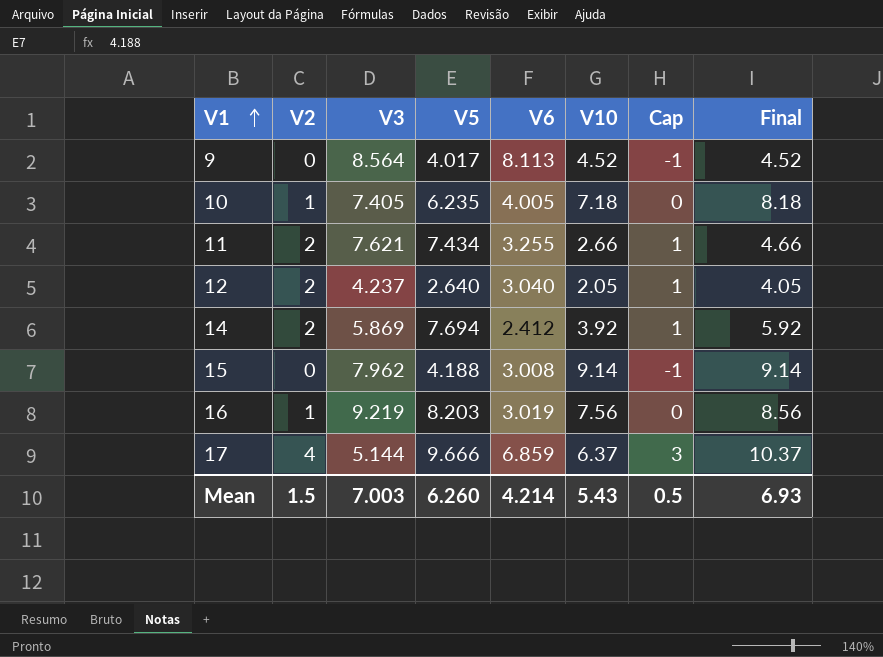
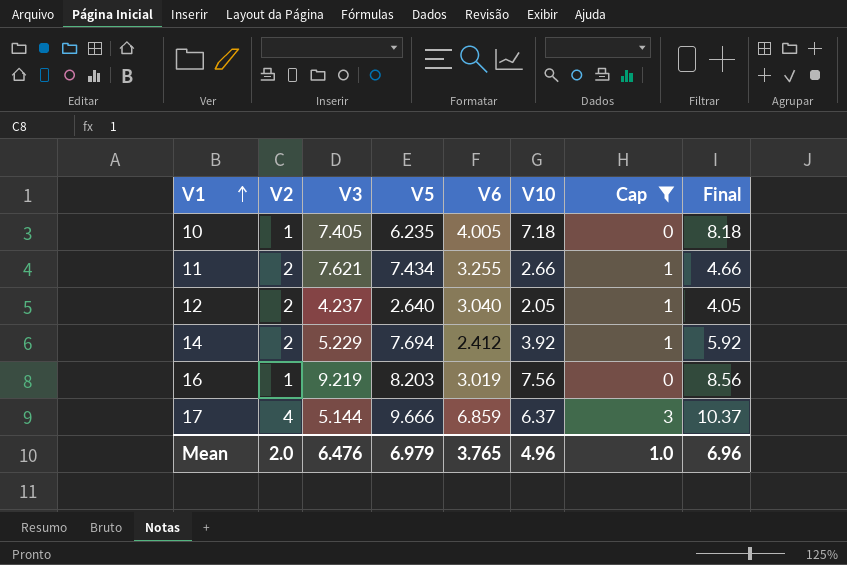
filter: none -> Cap != -1
14 | V3: 5.869 -> 5.229
Mean | V2: 1.5 -> 2.0
Mean | V3: 7.003 -> 6.476
Mean | V5: 6.260 -> 6.979
Mean | V6: 4.214 -> 3.765
Mean | V10: 5.43 -> 4.96
Mean | Cap: 0.5 -> 1.0
Mean | Final: 6.93 -> 6.96

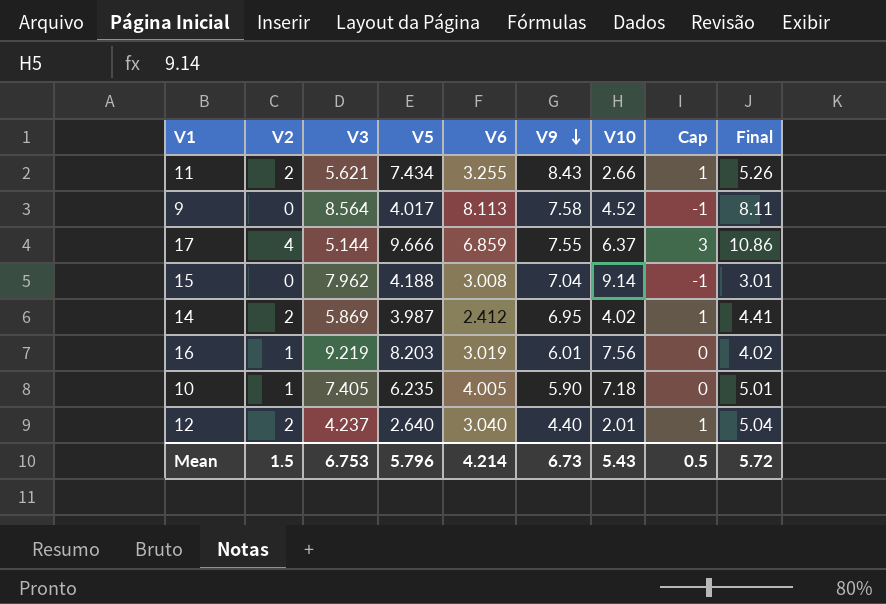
filter: Cap != -1 -> none
row order: V1 ascending -> V9 descending
column V9 | position: none -> 6
column Final | formula: [V2] + [V10] -> [V2] + [V6]
11 | V3: 7.621 -> 5.621
14 | V3: 5.229 -> 5.869
14 | V5: 7.694 -> 3.987
14 | V10: 3.92 -> 4.02
12 | V10: 2.05 -> 2.01
Mean | V2: 2.0 -> 1.5
Mean | V3: 6.476 -> 6.753
Mean | V5: 6.979 -> 5.796
Mean | V6: 3.765 -> 4.214
Mean | V10: 4.96 -> 5.43
Mean | Cap: 1.0 -> 0.5
Mean | Final: 6.96 -> 5.72

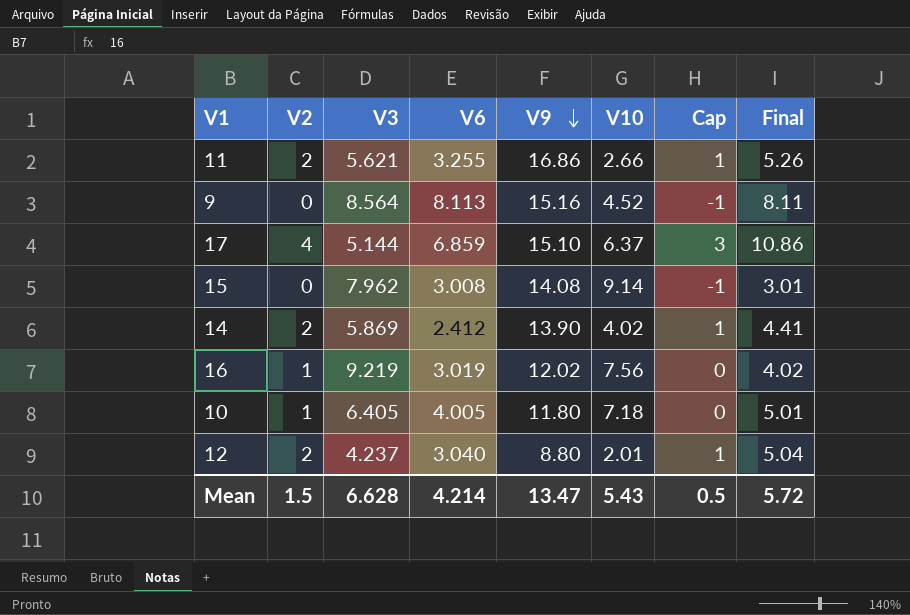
column V5 | position: 4 -> none
11 | V9: 8.43 -> 16.86
9 | V9: 7.58 -> 15.16
17 | V9: 7.55 -> 15.10
15 | V9: 7.04 -> 14.08
14 | V9: 6.95 -> 13.90
16 | V9: 6.01 -> 12.02
10 | V3: 7.405 -> 6.405
10 | V9: 5.90 -> 11.80
12 | V9: 4.40 -> 8.80
Mean | V3: 6.753 -> 6.628
Mean | V9: 6.73 -> 13.47

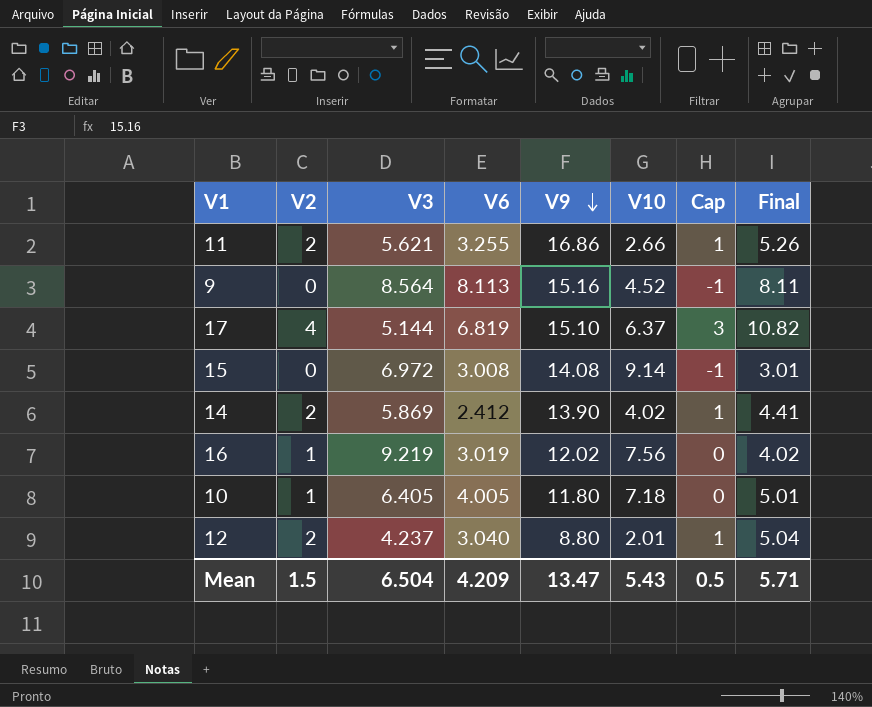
17 | V6: 6.859 -> 6.819
17 | Final: 10.86 -> 10.82
15 | V3: 7.962 -> 6.972
Mean | V3: 6.628 -> 6.504
Mean | V6: 4.214 -> 4.209
Mean | Final: 5.72 -> 5.71

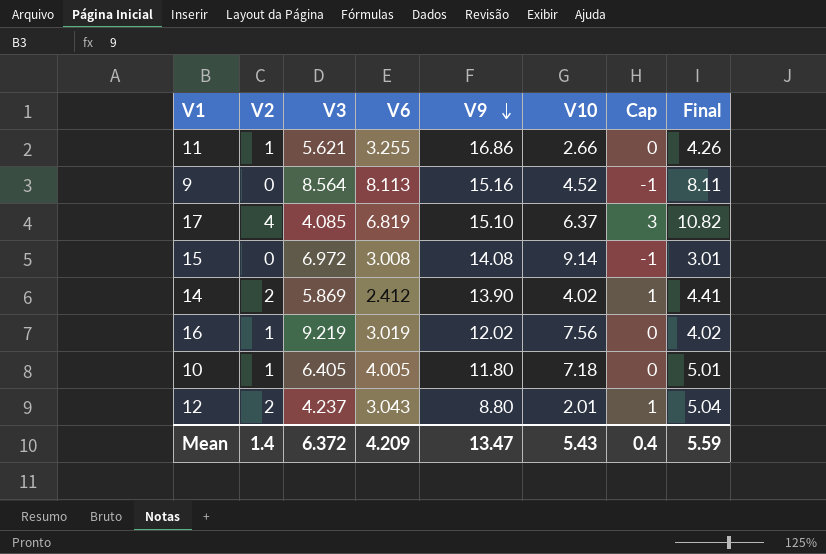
11 | V2: 2 -> 1
11 | Cap: 1 -> 0
11 | Final: 5.26 -> 4.26
17 | V3: 5.144 -> 4.085
12 | V6: 3.040 -> 3.043
Mean | V2: 1.5 -> 1.4
Mean | V3: 6.504 -> 6.372
Mean | Cap: 0.5 -> 0.4
Mean | Final: 5.71 -> 5.59

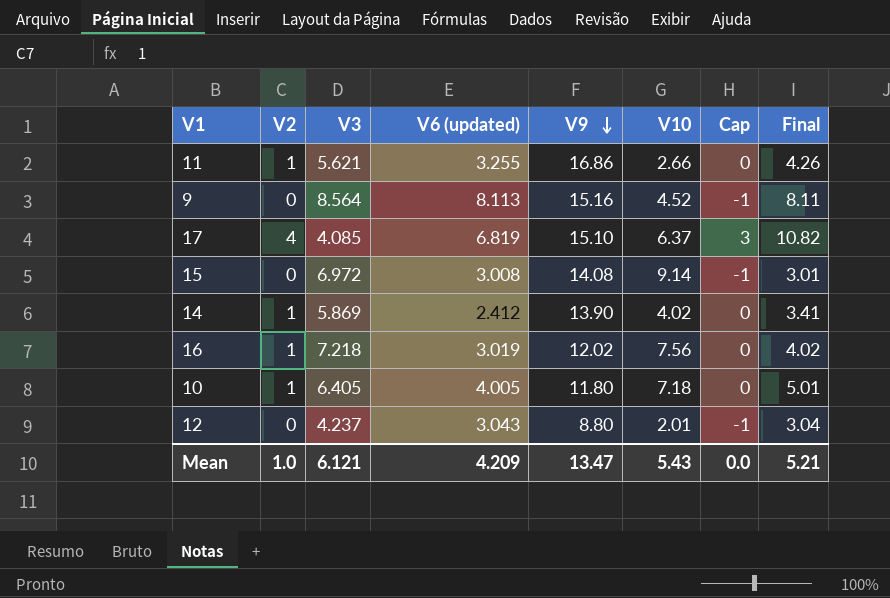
column name: V6 -> V6 (updated)
14 | V2: 2 -> 1
14 | Cap: 1 -> 0
14 | Final: 4.41 -> 3.41
16 | V3: 9.219 -> 7.218
12 | V2: 2 -> 0
12 | Cap: 1 -> -1
12 | Final: 5.04 -> 3.04
Mean | V2: 1.4 -> 1.0
Mean | V3: 6.372 -> 6.121
Mean | Cap: 0.4 -> 0.0
Mean | Final: 5.59 -> 5.21

